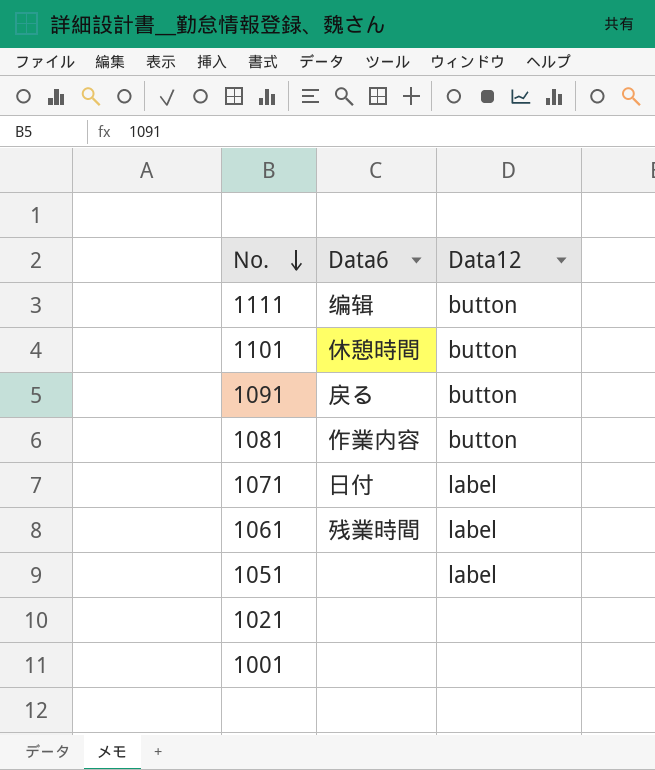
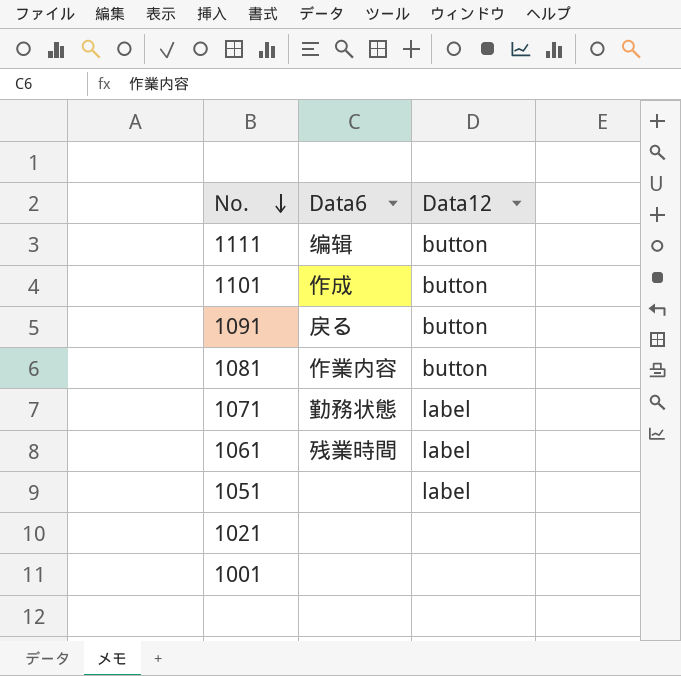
1101 | Data6: 休憩時間 -> 作成
1071 | Data6: 日付 -> 勤務状態

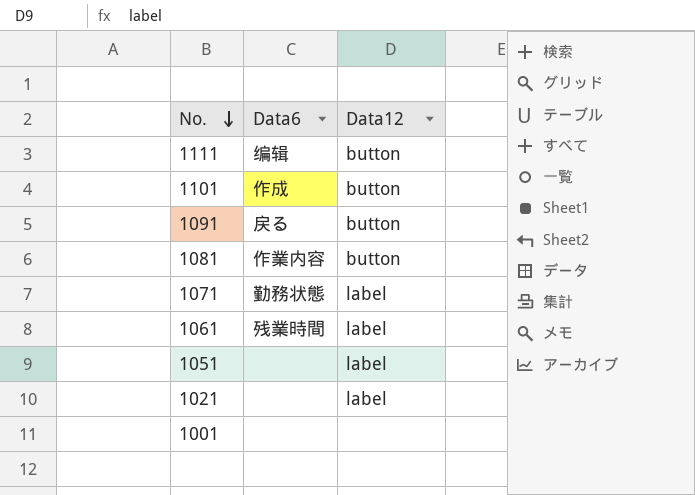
1021 | Data12: none -> label

